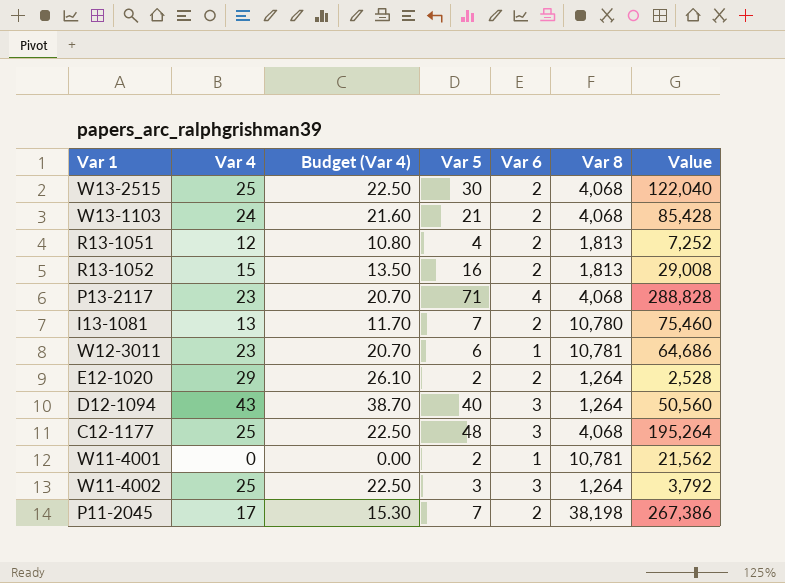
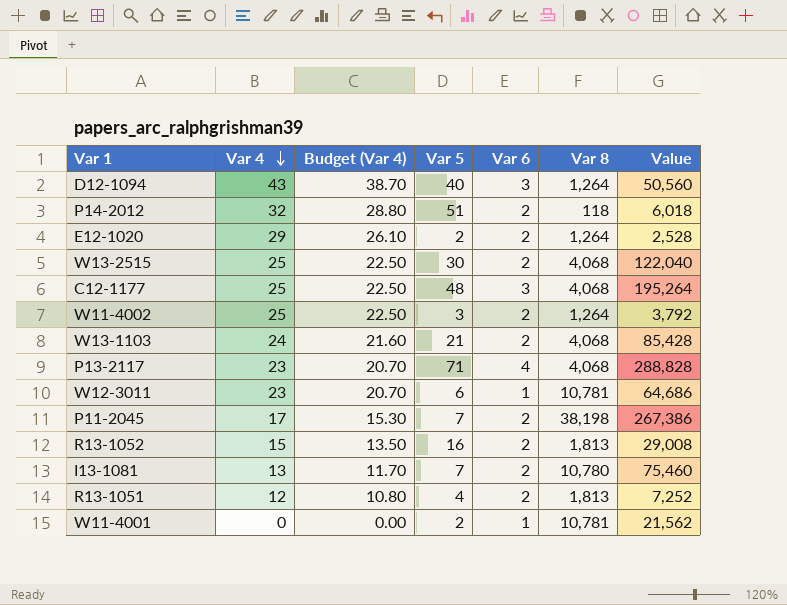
row order: none -> Var 4 descending
row P14-2012: none -> 32 | 28.80 | 51 | 2 | 118 | 6,018
W11-4002 | Var 6: 3 -> 2

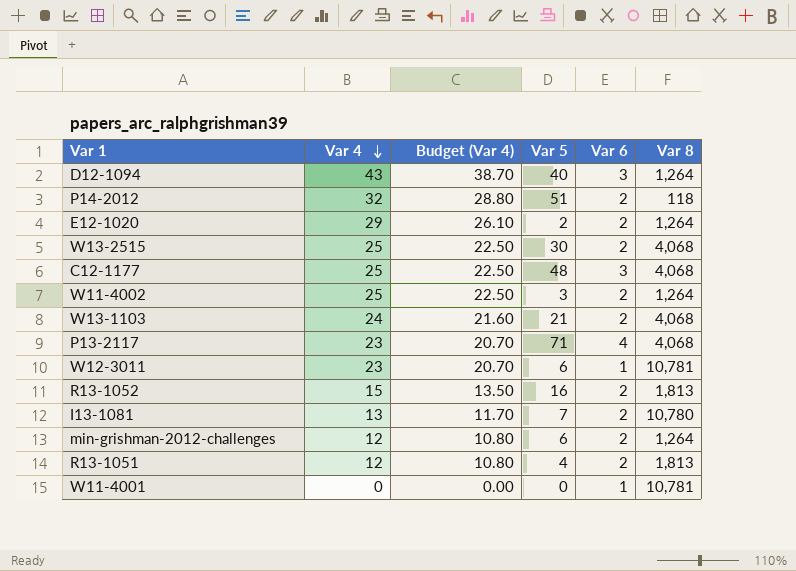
column Value | formula: [Var 5] * [Var 8] -> none
row P11-2045: 17 | 15.30 | 7 | 2 | 38,198 | 267,386 -> none
row min-grishman-2012-challenges: none -> 12 | 10.80 | 6 | 2 | 1,264
W11-4001 | Var 5: 2 -> 0

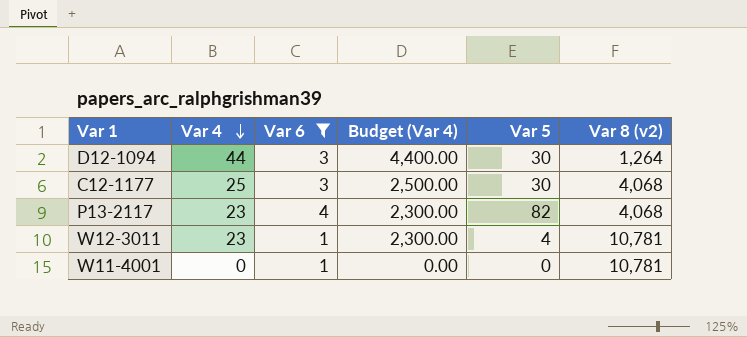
filter: none -> Var 6 != 2
column Var 6 | position: 5 -> 3
column Budget (Var 4) | formula: [Var 4] * 0.9 -> [Var 4] * 100
column name: Var 8 -> Var 8 (v2)
D12-1094 | Var 4: 43 -> 44
D12-1094 | Var 5: 40 -> 30
C12-1177 | Var 5: 48 -> 30
P13-2117 | Var 5: 71 -> 82
W12-3011 | Var 5: 6 -> 4

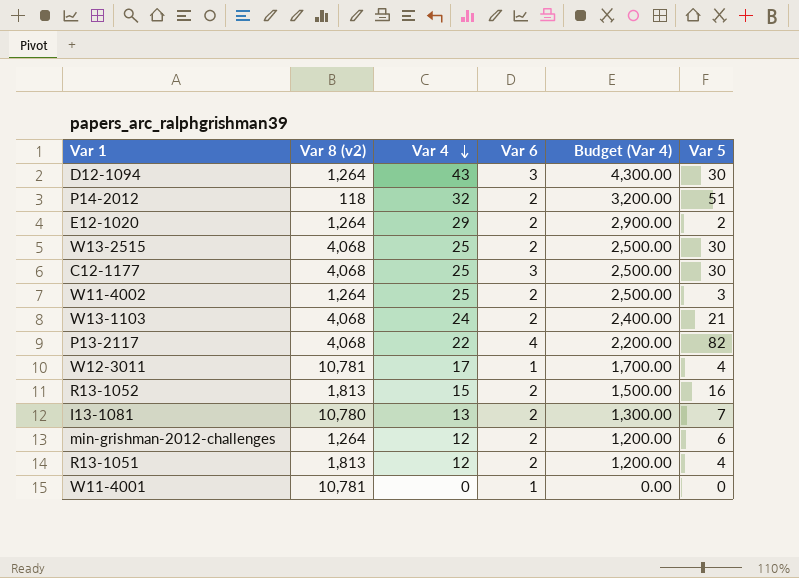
filter: Var 6 != 2 -> none
column Var 8 (v2) | position: 6 -> 2
D12-1094 | Var 4: 44 -> 43
D12-1094 | Budget (Var 4): 4,400.00 -> 4,300.00
P13-2117 | Var 4: 23 -> 22
P13-2117 | Budget (Var 4): 2,300.00 -> 2,200.00
W12-3011 | Var 4: 23 -> 17
W12-3011 | Budget (Var 4): 2,300.00 -> 1,700.00

